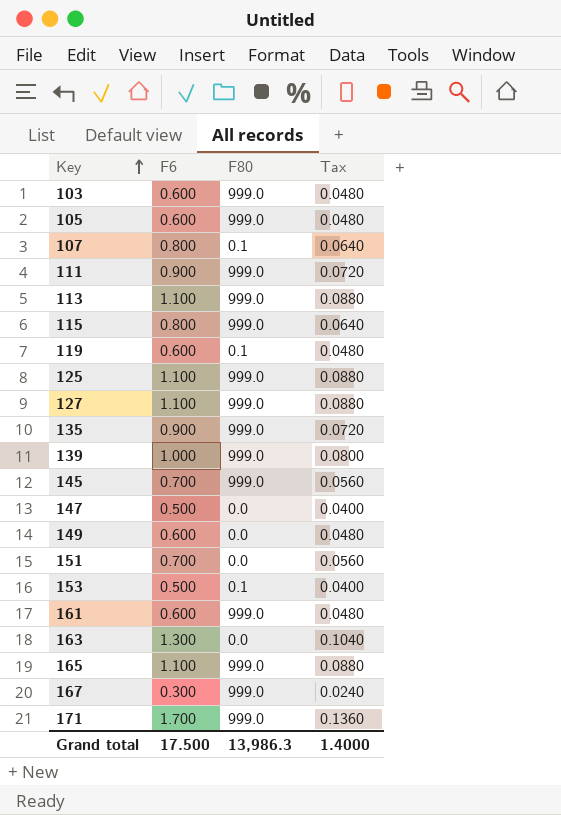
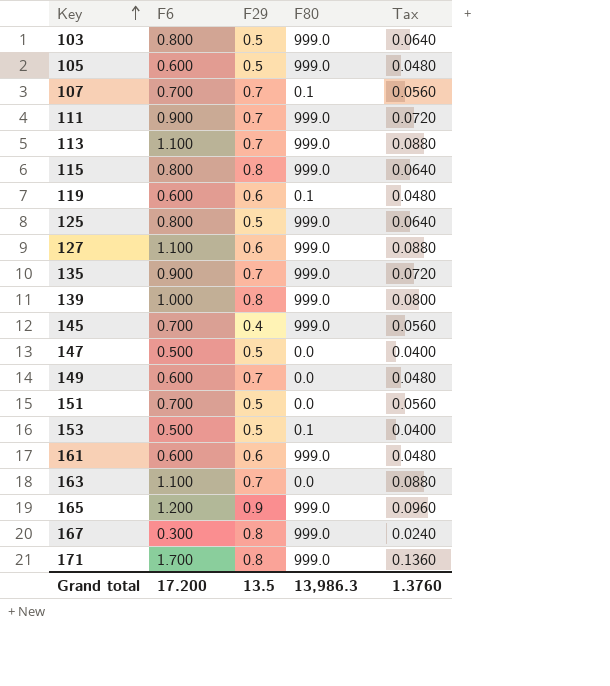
column F29 | position: none -> 3
103 | F6: 0.600 -> 0.800
103 | Tax: 0.0480 -> 0.0640
107 | F6: 0.800 -> 0.700
107 | Tax: 0.0640 -> 0.0560
125 | F6: 1.100 -> 0.800
125 | Tax: 0.0880 -> 0.0640
163 | F6: 1.300 -> 1.100
163 | Tax: 0.1040 -> 0.0880
165 | F6: 1.100 -> 1.200
165 | Tax: 0.0880 -> 0.0960
Grand total | F6: 17.500 -> 17.200
Grand total | Tax: 1.4000 -> 1.3760

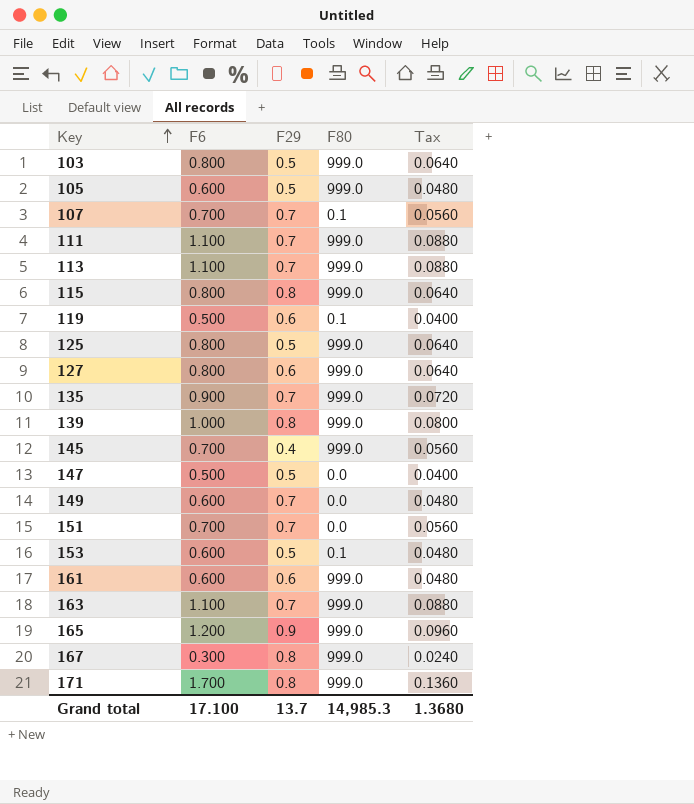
111 | F6: 0.900 -> 1.100
111 | Tax: 0.0720 -> 0.0880
119 | F6: 0.600 -> 0.500
119 | Tax: 0.0480 -> 0.0400
127 | F6: 1.100 -> 0.800
127 | Tax: 0.0880 -> 0.0640
151 | F29: 0.5 -> 0.7
153 | F6: 0.500 -> 0.600
153 | Tax: 0.0400 -> 0.0480
163 | F80: 0.0 -> 999.0
Grand total | F6: 17.200 -> 17.100
Grand total | F29: 13.5 -> 13.7
Grand total | F80: 13,986.3 -> 14,985.3
Grand total | Tax: 1.3760 -> 1.3680

